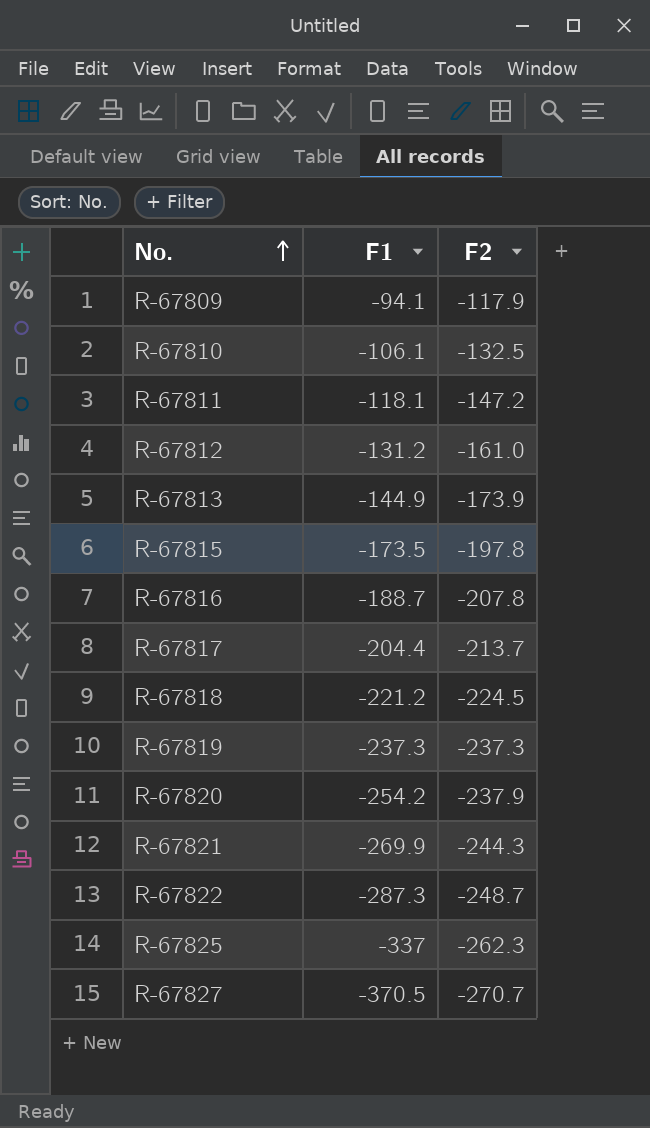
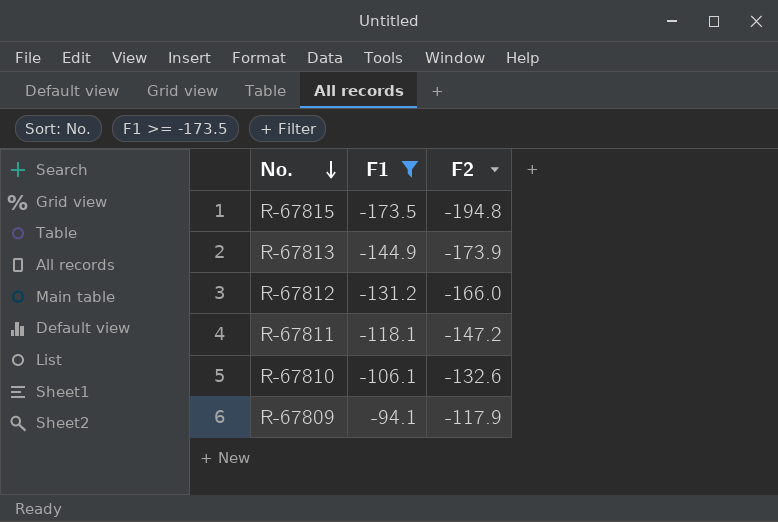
filter: none -> F1 >= -173.5
row order: No. ascending -> No. descending
R-67815 | F2: -197.8 -> -194.8
R-67812 | F2: -161.0 -> -166.0
R-67810 | F2: -132.5 -> -132.6

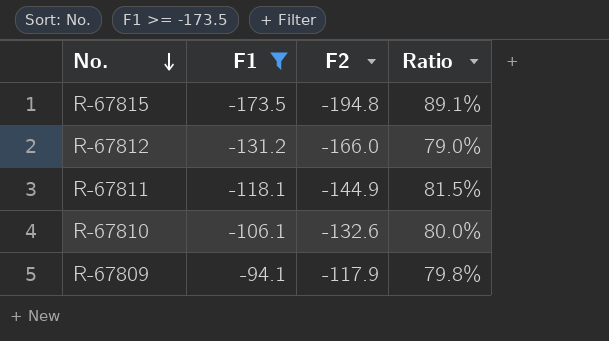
column Ratio | formula: none -> [F1] / [F2]
row R-67813: -144.9 | -173.9 -> none
R-67811 | F2: -147.2 -> -144.9

